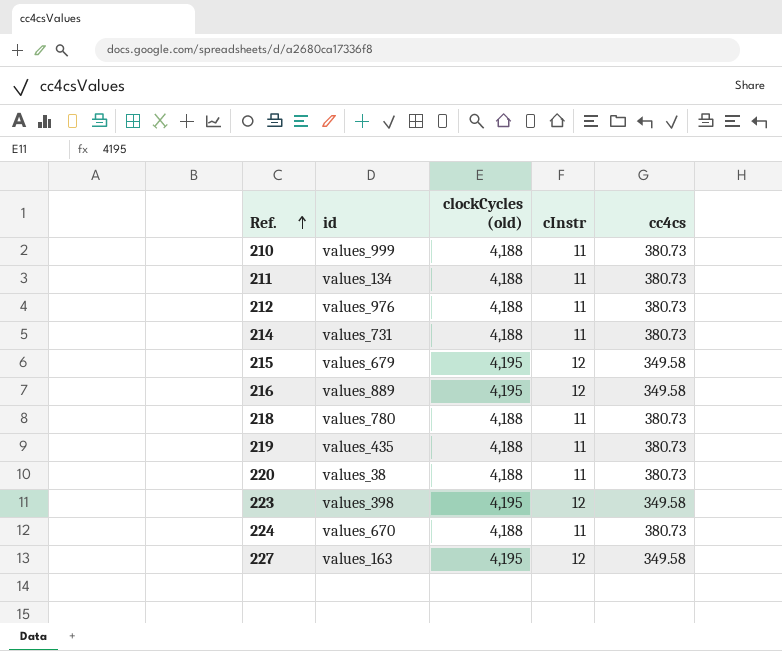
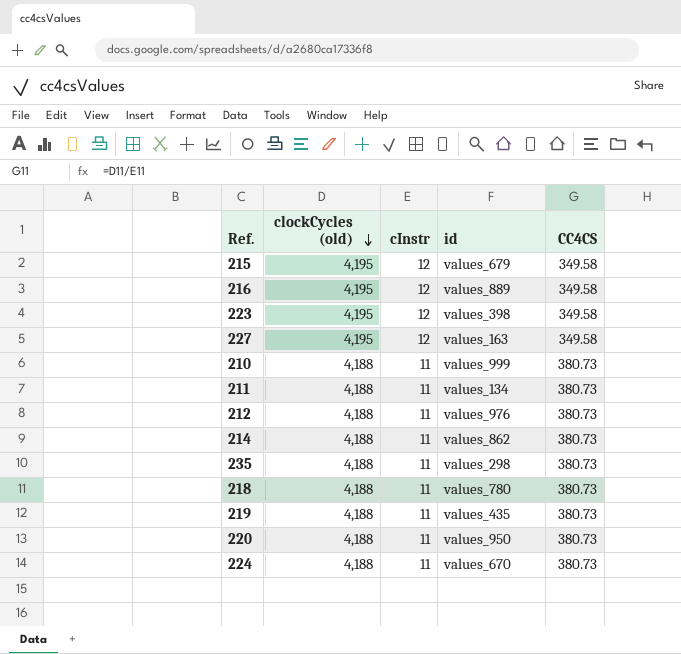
row order: Ref. ascending -> clockCycles (old) descending
column id | position: 2 -> 4
column name: cc4cs -> CC4CS
214 | id: values_731 -> values_862
row 235: none -> 4,188 | 11 | values_298 | 380.73
220 | id: values_38 -> values_950

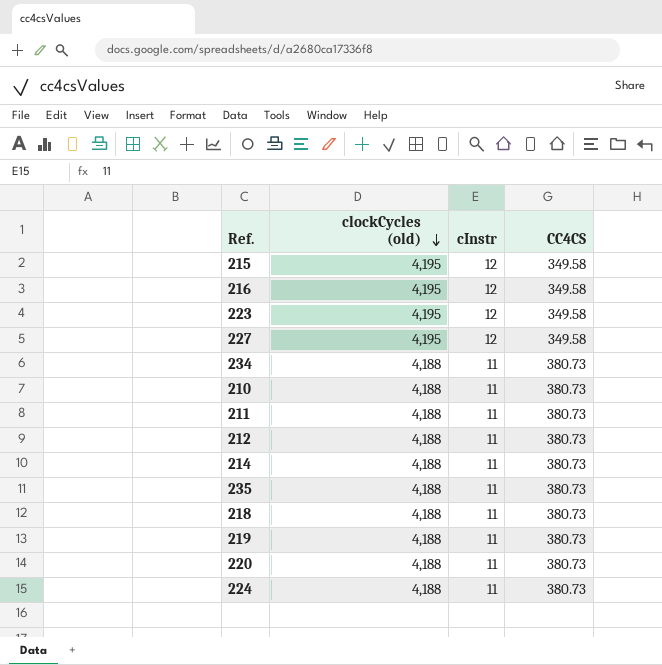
column id | position: 4 -> none
row 234: none -> 4,188 | 11 | 380.73

